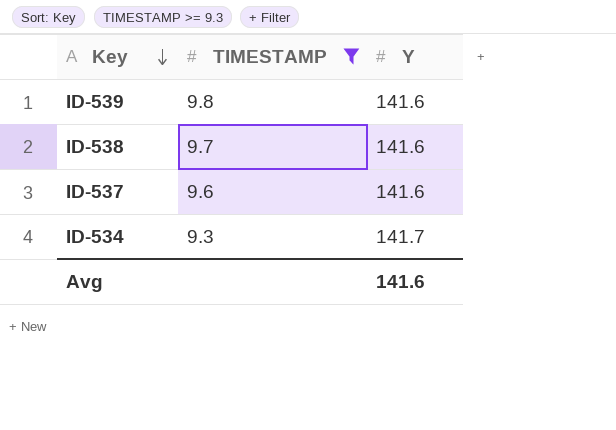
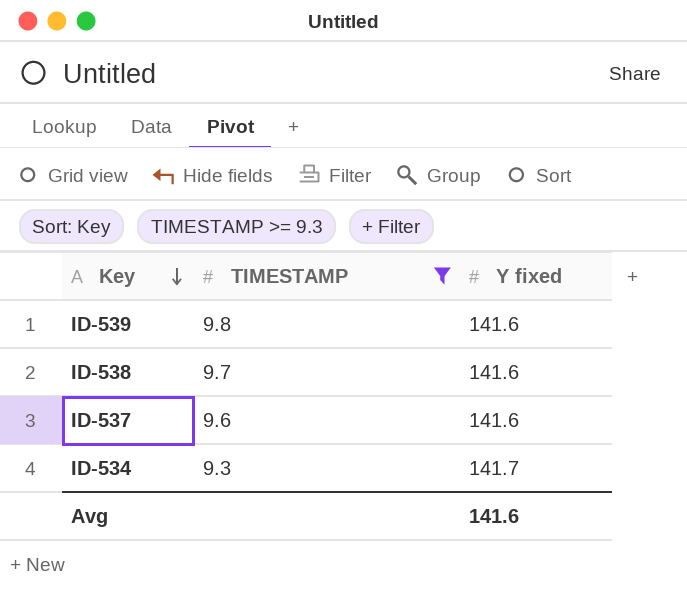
column name: Y -> Y fixed

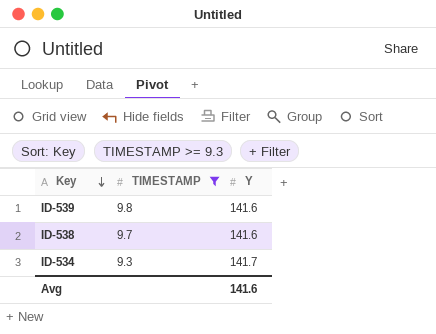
column name: Y fixed -> Y
row ID-537: 9.6 | 141.6 -> none

